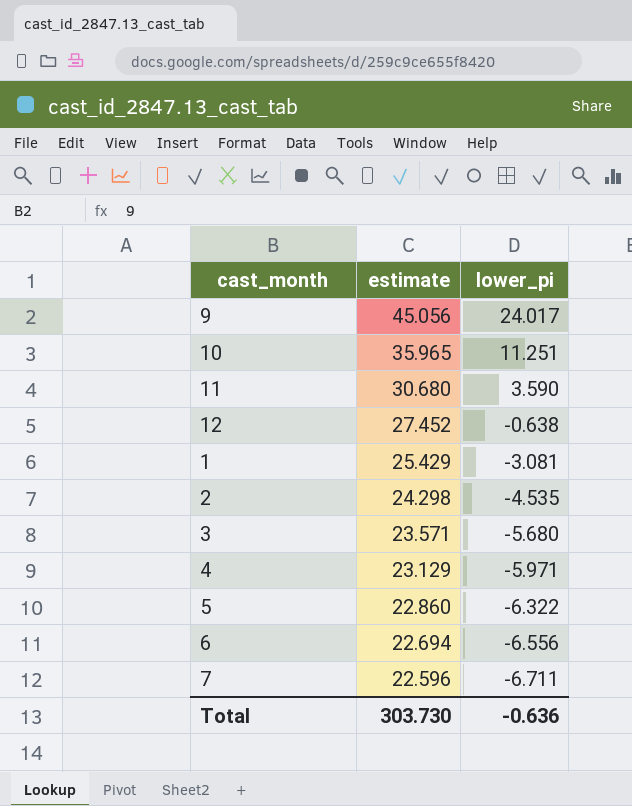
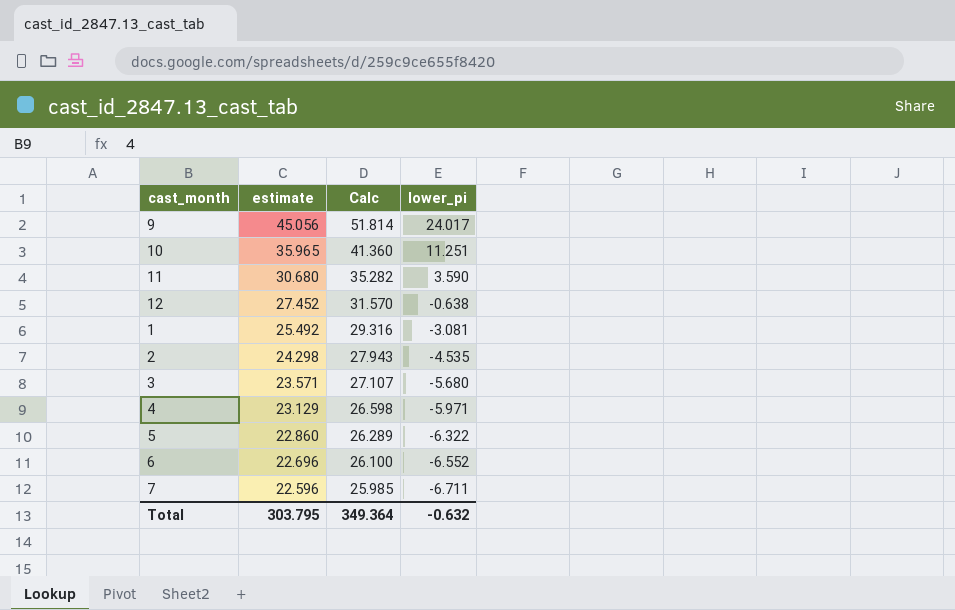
column Calc | formula: none -> [estimate] * 1.15
1 | estimate: 25.429 -> 25.492
6 | estimate: 22.694 -> 22.696
6 | lower_pi: -6.556 -> -6.552
Total | estimate: 303.730 -> 303.795
Total | lower_pi: -0.636 -> -0.632

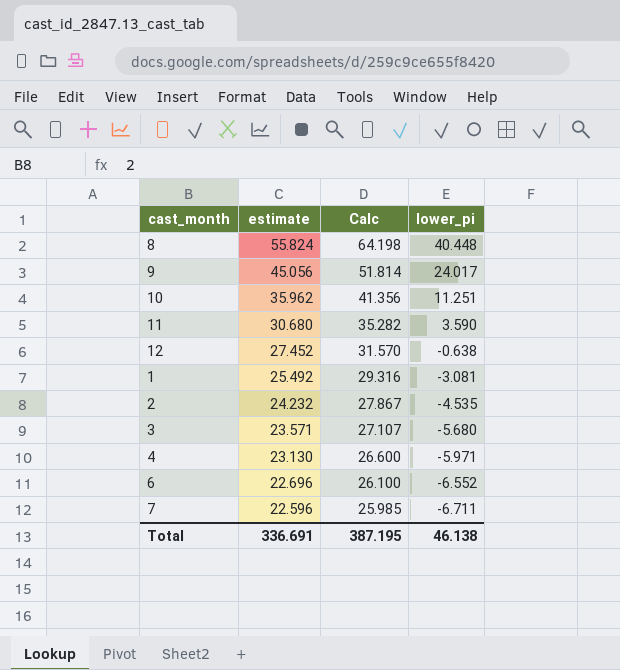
row 5: 22.860 | 26.289 | -6.322 -> none
row 8: none -> 55.824 | 64.198 | 40.448
10 | estimate: 35.965 -> 35.962
10 | Calc: 41.360 -> 41.356
2 | estimate: 24.298 -> 24.232
2 | Calc: 27.943 -> 27.867
4 | estimate: 23.129 -> 23.130
4 | Calc: 26.598 -> 26.600
Total | estimate: 303.795 -> 336.691
Total | Calc: 349.364 -> 387.195
Total | lower_pi: -0.632 -> 46.138

